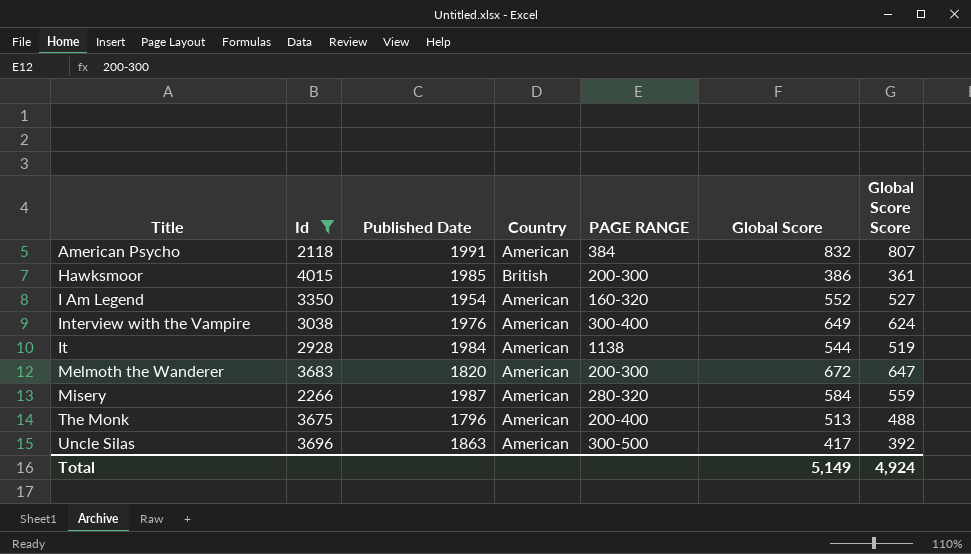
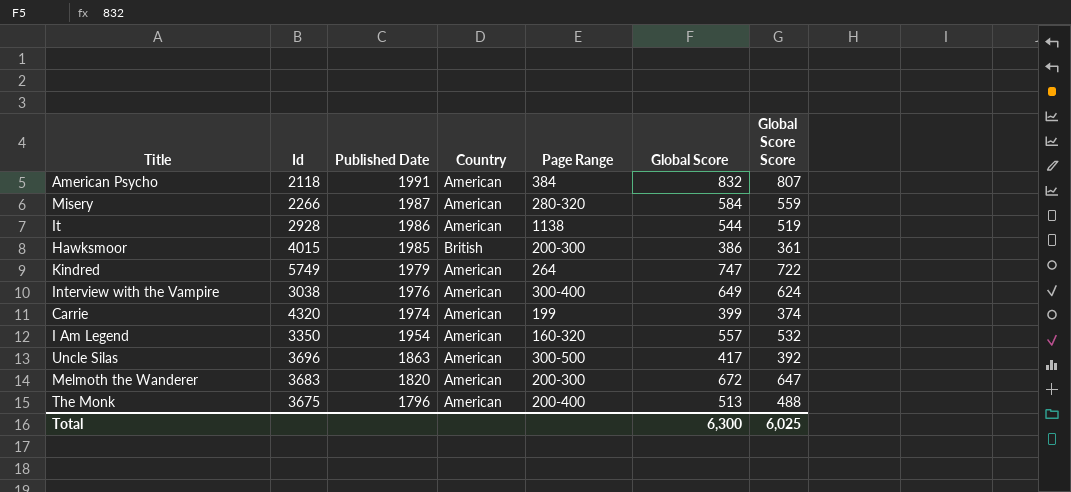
filter: Id <= 4015 -> none
row order: Title ascending -> Published Date descending
column name: PAGE RANGE -> Page Range
It | Published Date: 1984 -> 1986
I Am Legend | Global Score: 552 -> 557
I Am Legend | Global Score Score: 527 -> 532
Total | Global Score: 5,149 -> 6,300
Total | Global Score Score: 4,924 -> 6,025

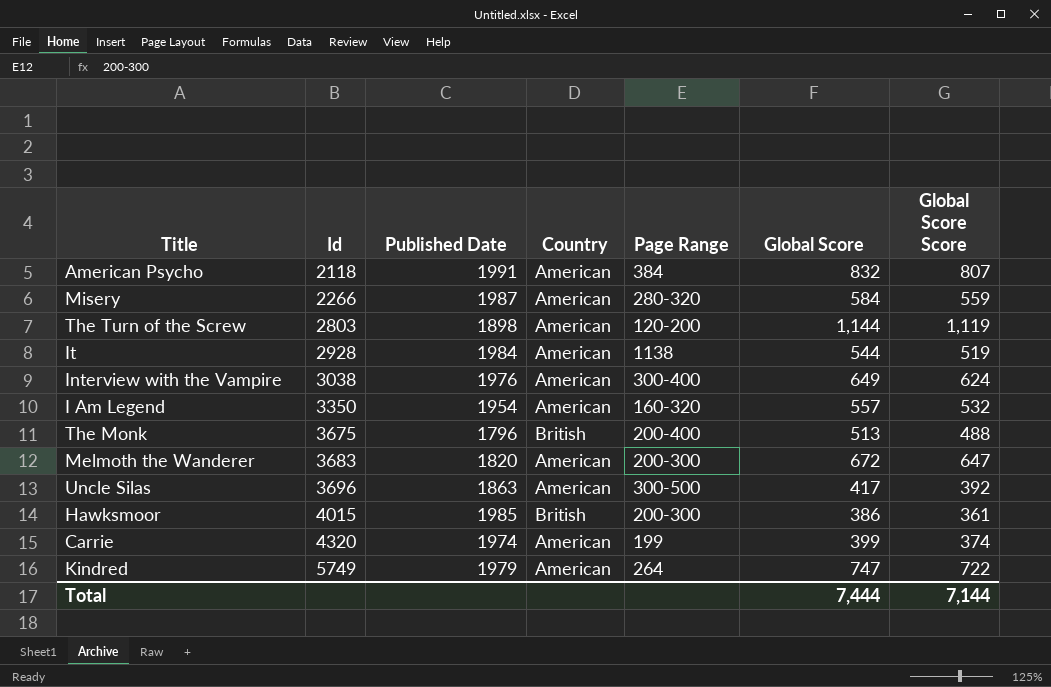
row order: Published Date descending -> Id ascending
row The Turn of the Screw: none -> 2803 | 1898 | American | 120-200 | 1,144 | 1,119
It | Published Date: 1986 -> 1984
The Monk | Country: American -> British
Total | Global Score: 6,300 -> 7,444
Total | Global Score Score: 6,025 -> 7,144

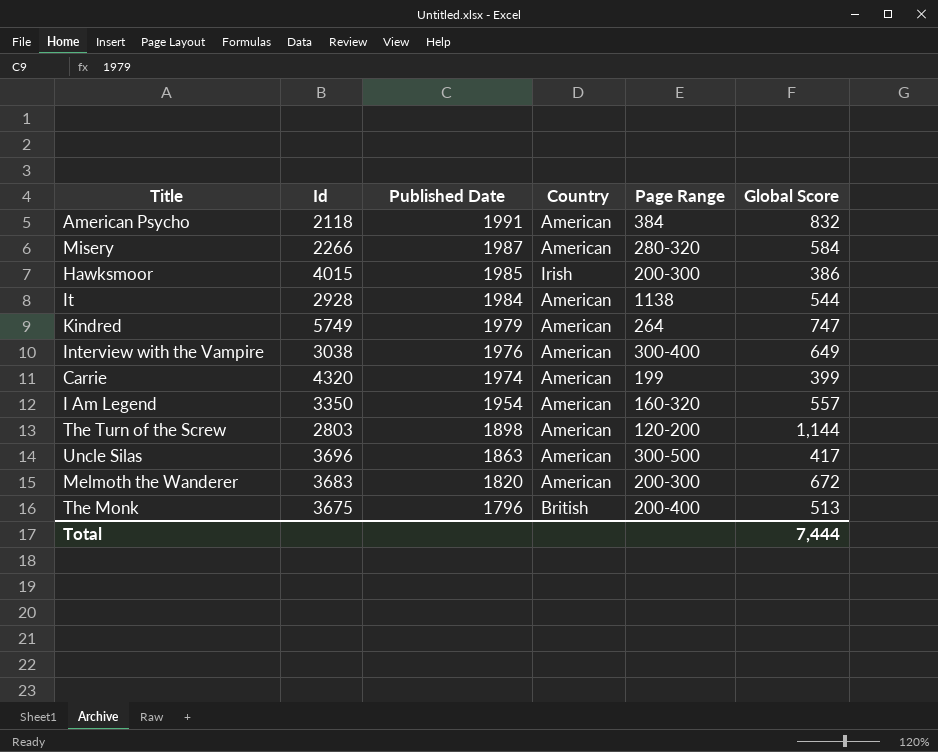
row order: Id ascending -> Published Date descending
column Global Score Score | formula: [Global Score] - 25 -> none
Hawksmoor | Country: British -> Irish

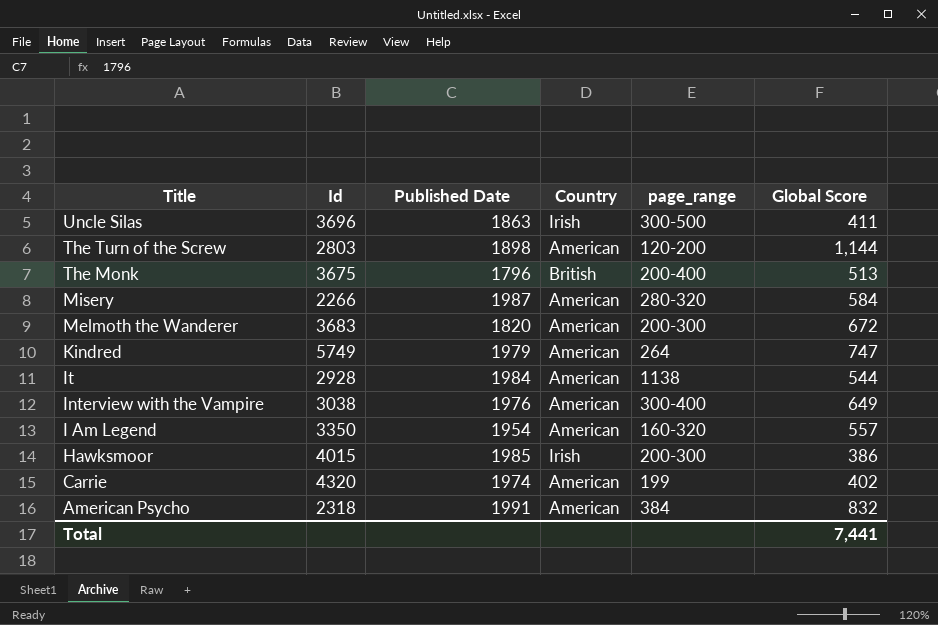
row order: Published Date descending -> Title descending
column name: Page Range -> page_range
Uncle Silas | Country: American -> Irish
Uncle Silas | Global Score: 417 -> 411
Carrie | Global Score: 399 -> 402
American Psycho | Id: 2118 -> 2318
Total | Global Score: 7,444 -> 7,441

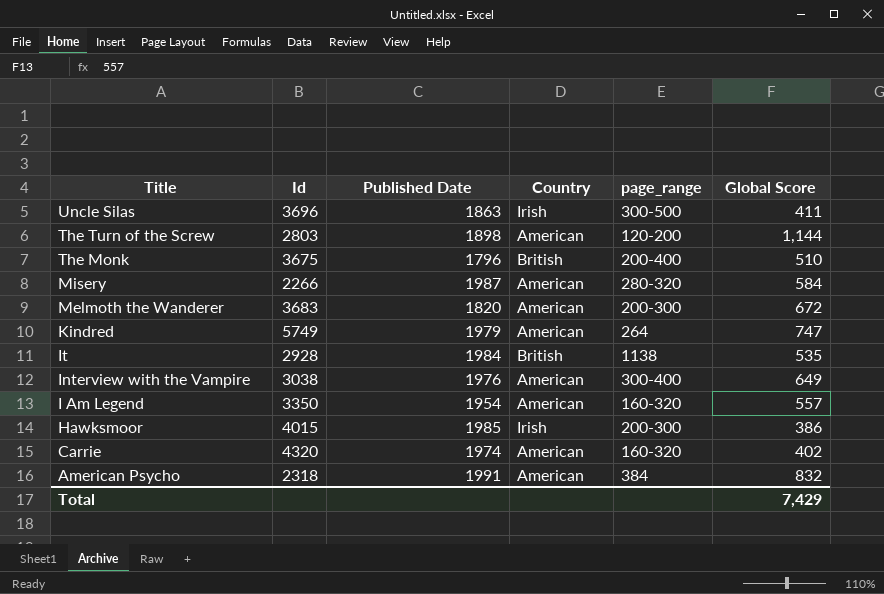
The Monk | Global Score: 513 -> 510
It | Country: American -> British
It | Global Score: 544 -> 535
Carrie | page_range: 199 -> 160-320
Total | Global Score: 7,441 -> 7,429

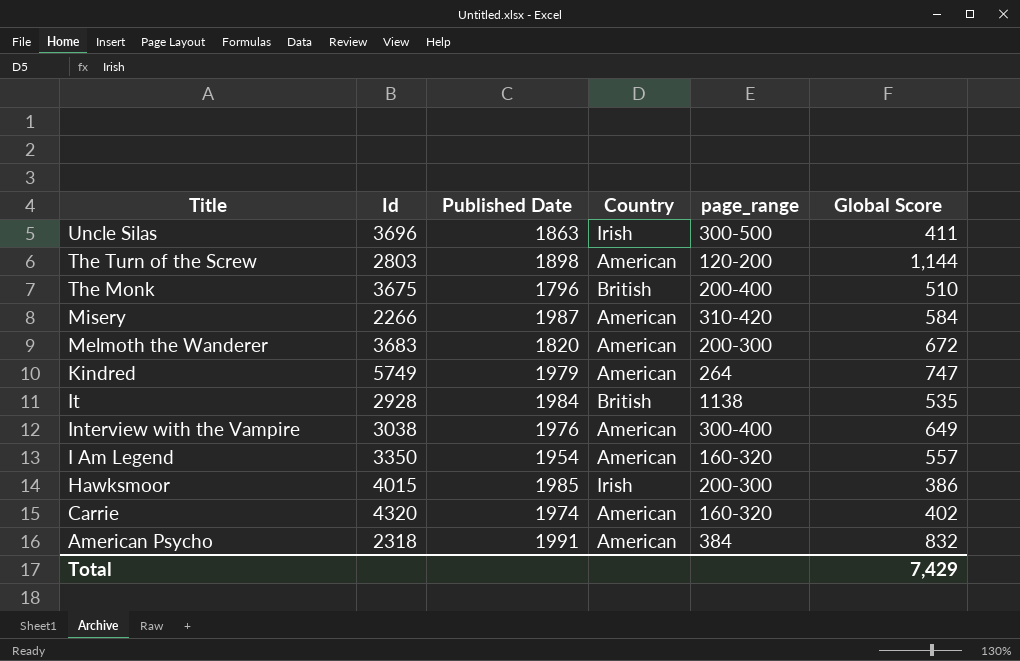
Misery | page_range: 280-320 -> 310-420

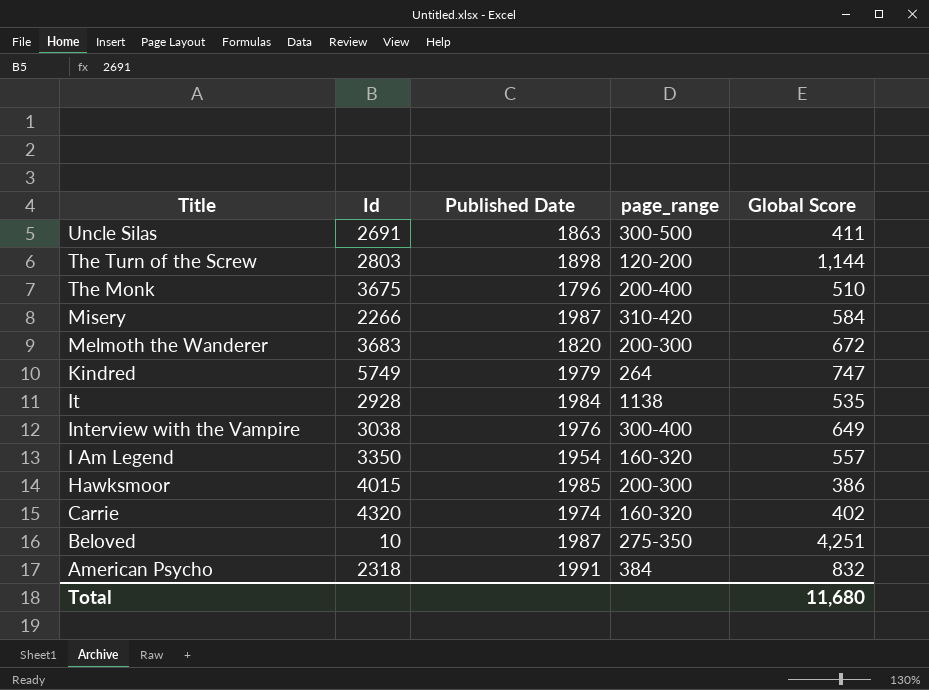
column Country | position: 4 -> none
Uncle Silas | Id: 3696 -> 2691
row Beloved: none -> 10 | 1987 | 275-350 | 4,251
Total | Global Score: 7,429 -> 11,680

